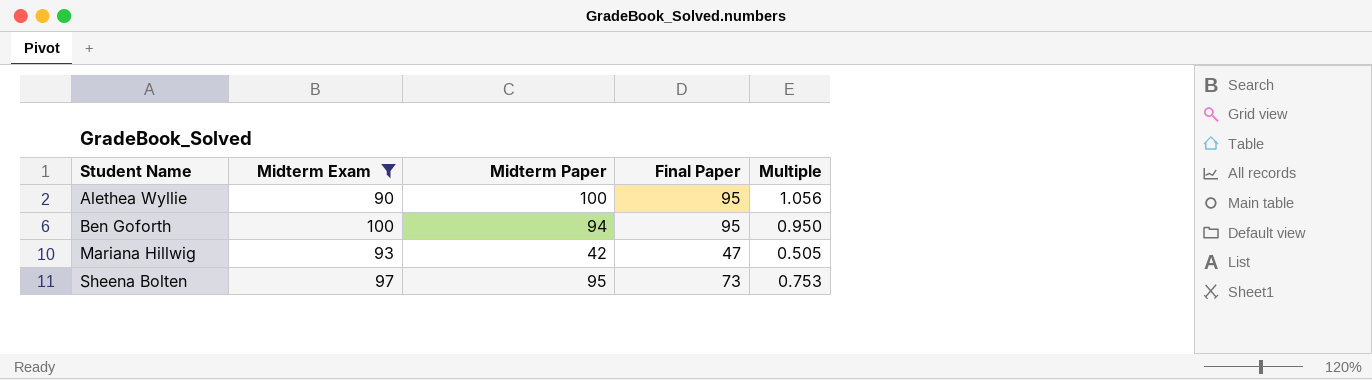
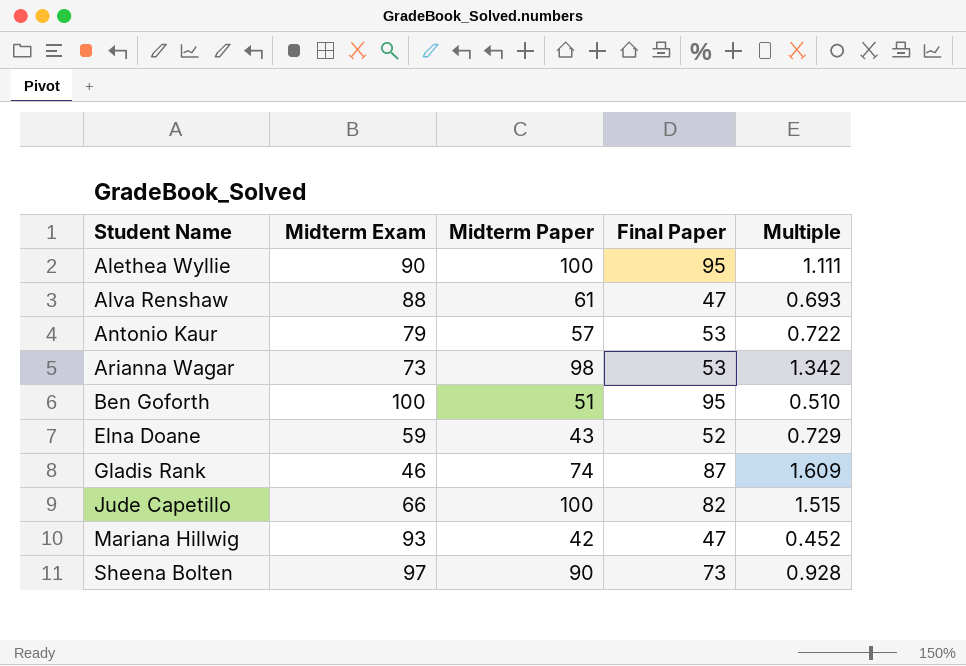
filter: Midterm Exam >= 90 -> none
column Multiple | formula: [Final Paper] / [Midterm Exam] -> [Midterm Paper] / [Midterm Exam]
Ben Goforth | Midterm Paper: 94 -> 51
Sheena Bolten | Midterm Paper: 95 -> 90

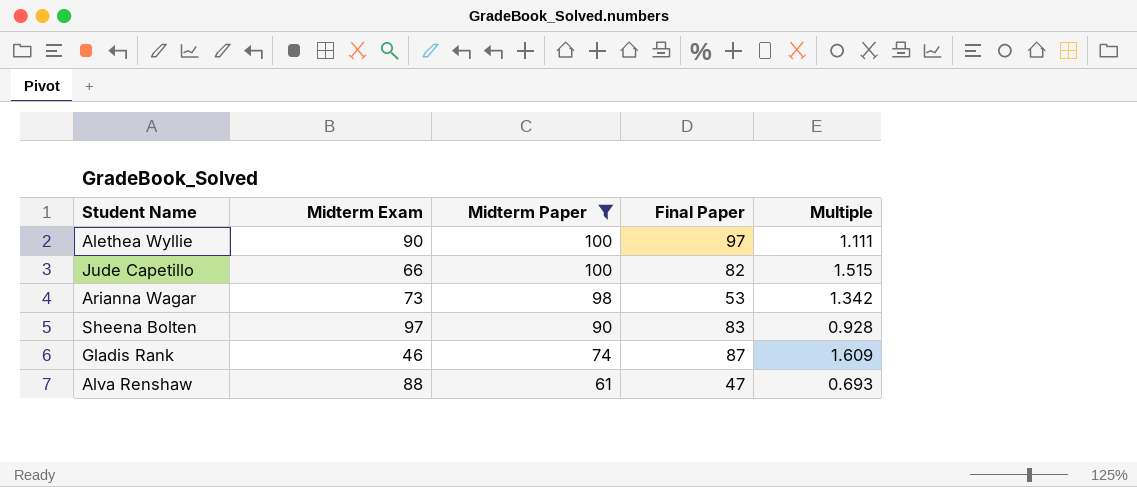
filter: none -> Midterm Paper >= 61
row order: Student Name ascending -> Midterm Paper descending
Alethea Wyllie | Final Paper: 95 -> 97
Sheena Bolten | Final Paper: 73 -> 83

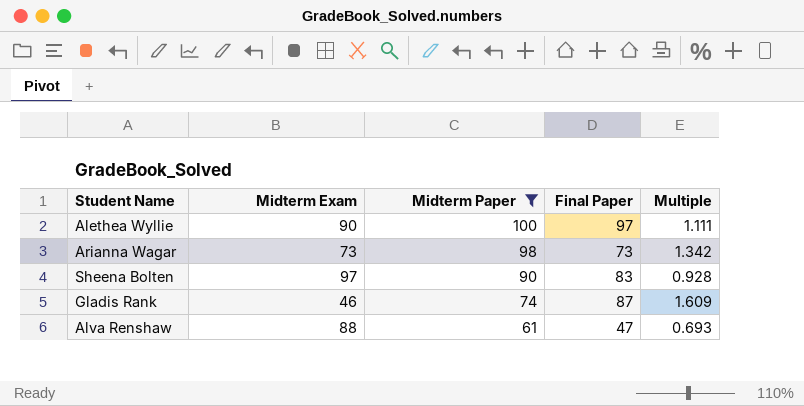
row Jude Capetillo: 66 | 100 | 82 | 1.515 -> none
Arianna Wagar | Final Paper: 53 -> 73

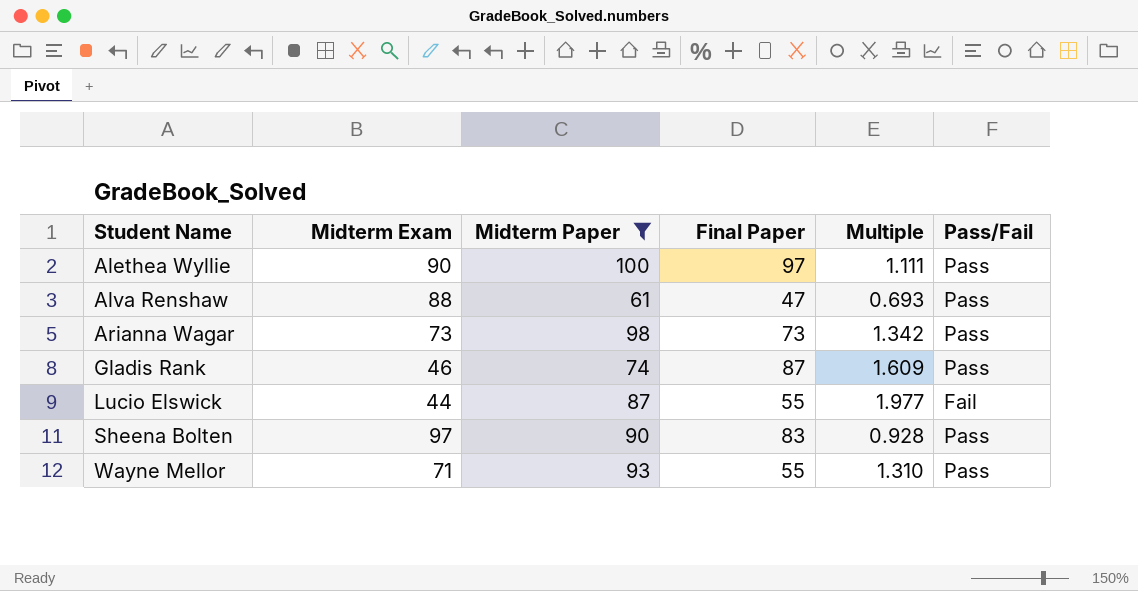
row order: Midterm Paper descending -> Student Name ascending
column Pass/Fail | position: none -> 6
row Lucio Elswick: none -> 44 | 87 | 55 | 1.977 | Fail
row Wayne Mellor: none -> 71 | 93 | 55 | 1.310 | Pass

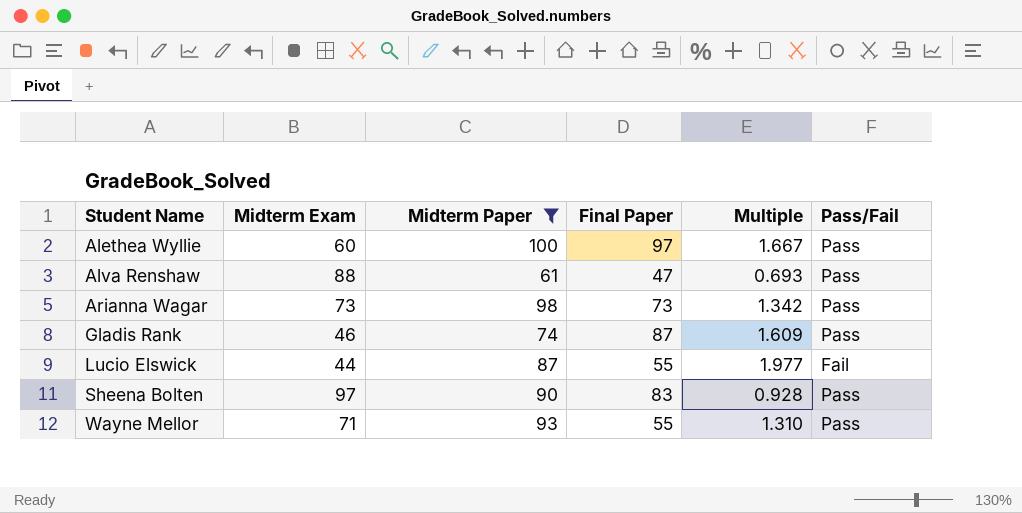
Alethea Wyllie | Midterm Exam: 90 -> 60
Alethea Wyllie | Multiple: 1.111 -> 1.667

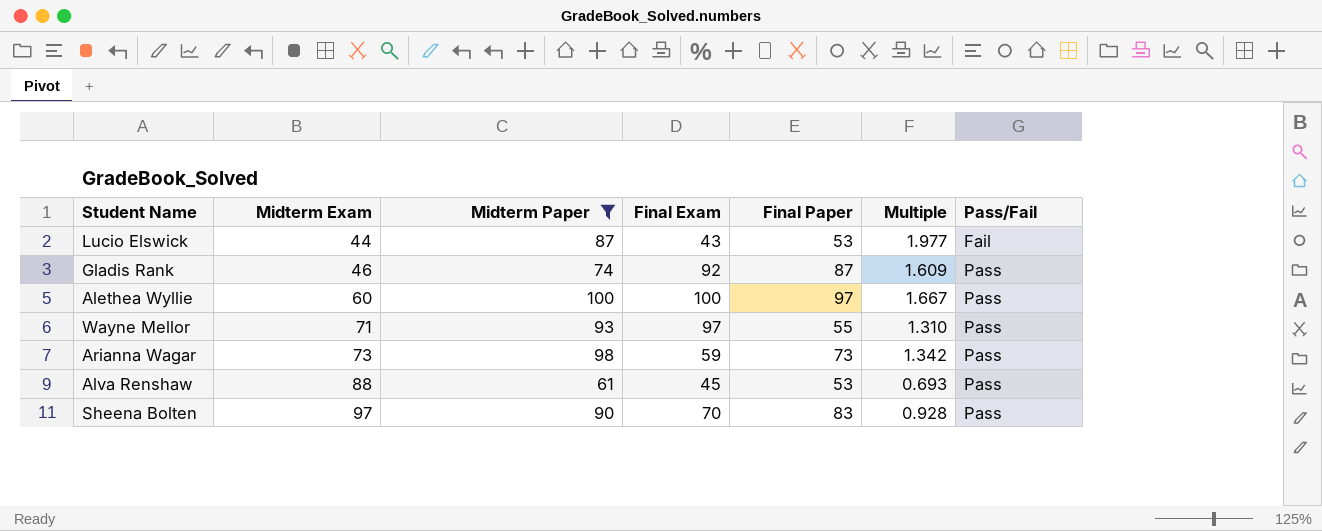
row order: Student Name ascending -> Midterm Exam ascending
column Final Exam | position: none -> 4
Lucio Elswick | Final Paper: 55 -> 53
Alva Renshaw | Final Paper: 47 -> 53

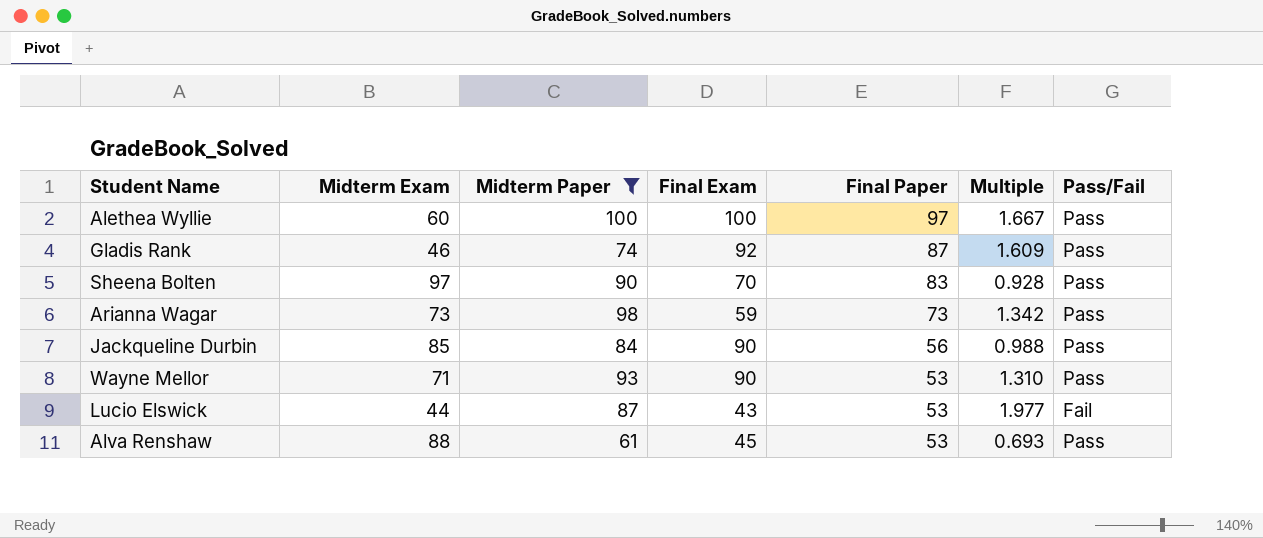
row order: Midterm Exam ascending -> Final Paper descending
row Jackqueline Durbin: none -> 85 | 84 | 90 | 56 | 0.988 | Pass
Wayne Mellor | Final Exam: 97 -> 90
Wayne Mellor | Final Paper: 55 -> 53

